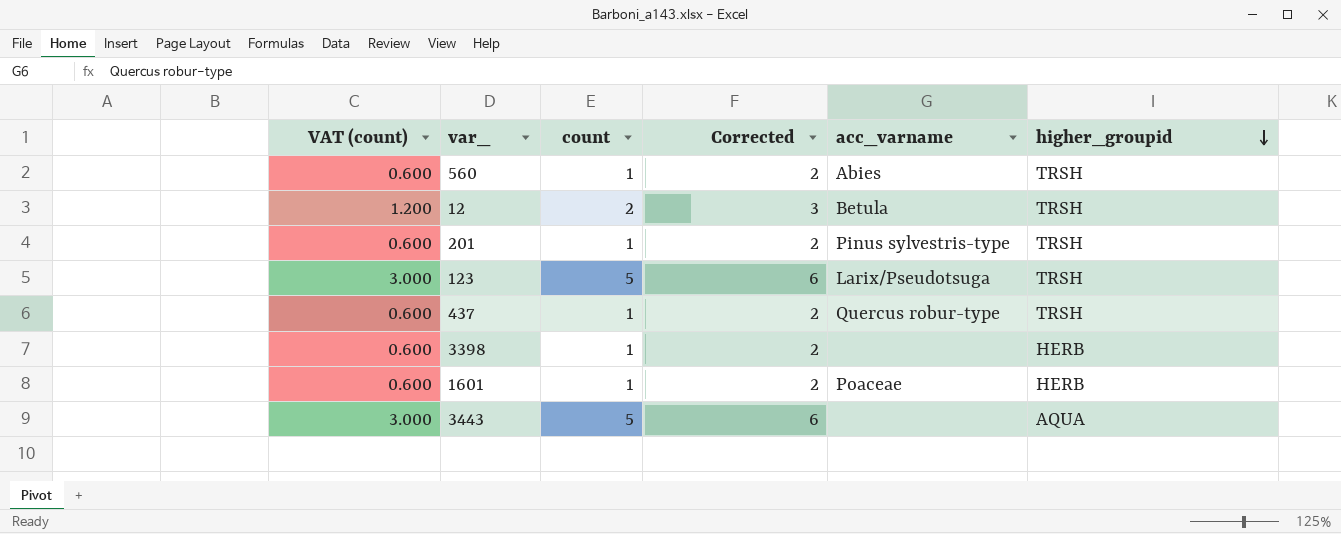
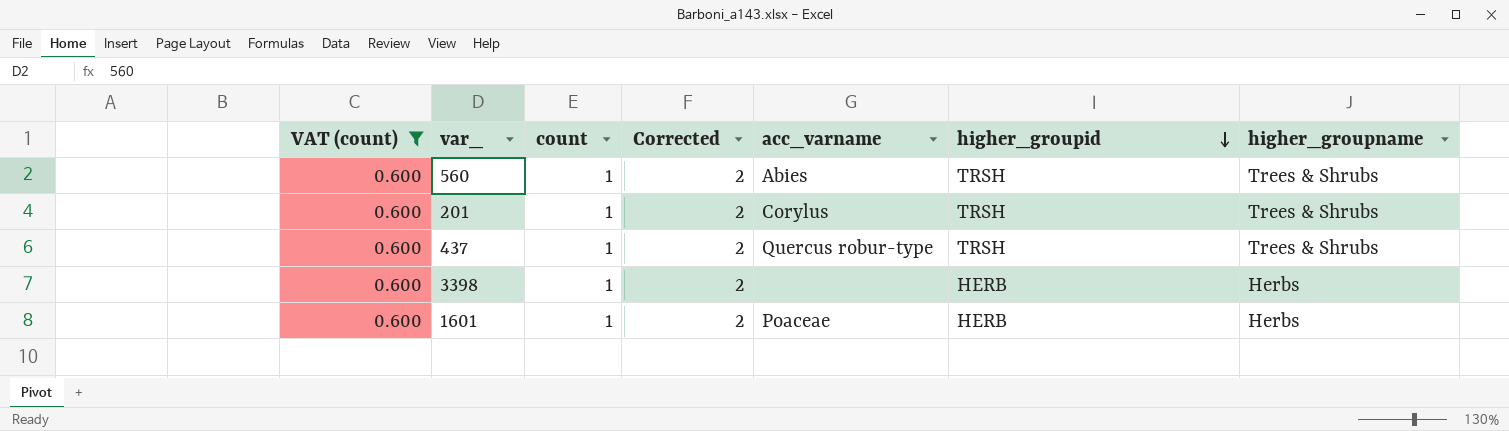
filter: none -> VAT (count) = 0.600
column higher_groupname | position: none -> 7
201 | acc_varname: Pinus sylvestris-type -> Corylus

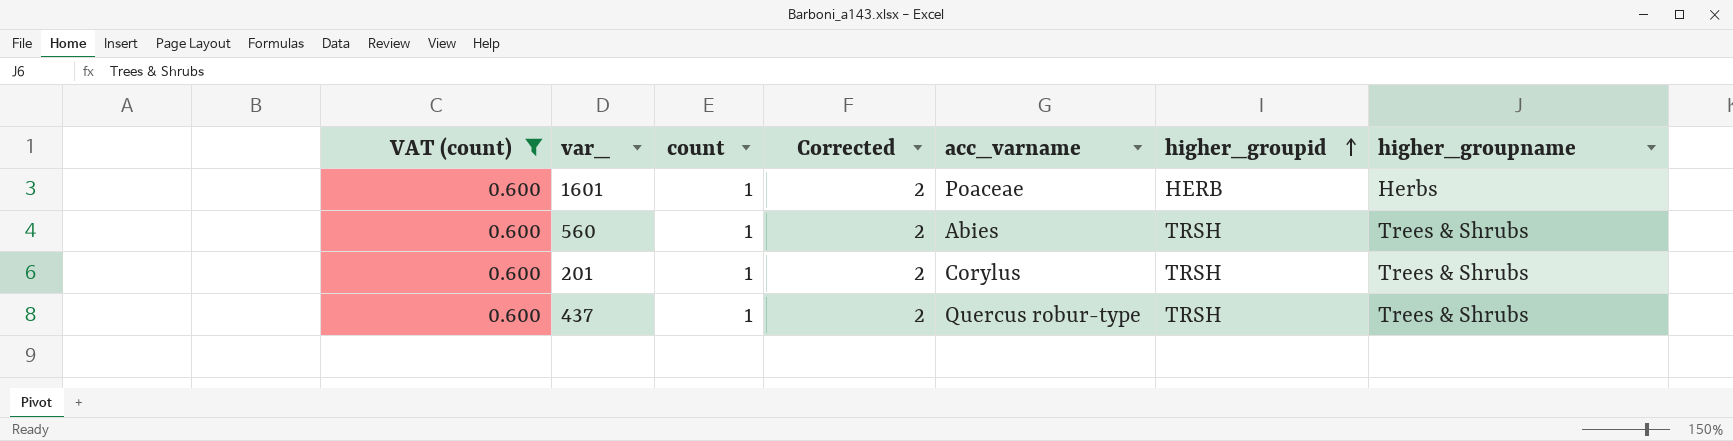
row order: higher_groupid descending -> higher_groupid ascending
row 3398: 0.600 | 1 | 2 | none | HERB | Herbs -> none

